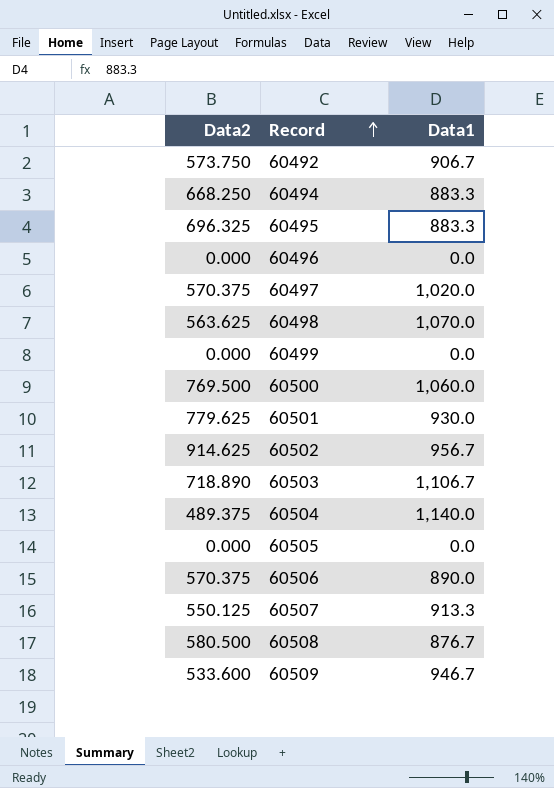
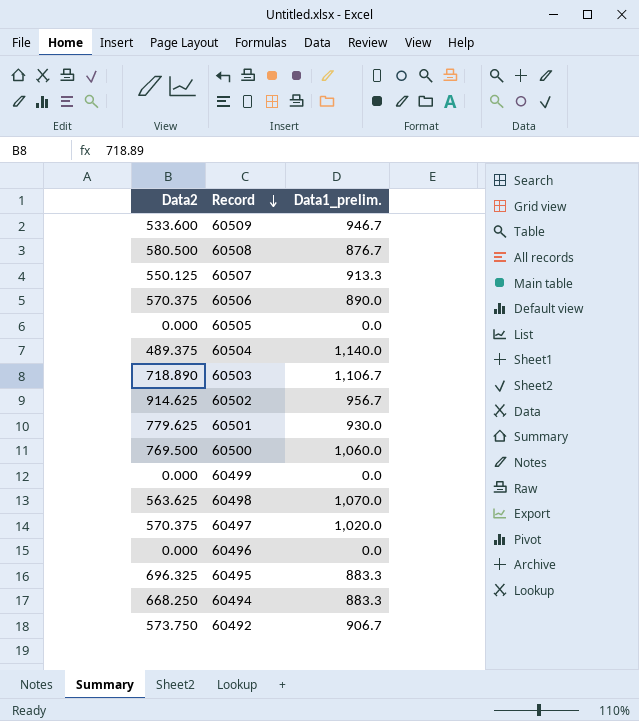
row order: Record ascending -> Record descending
column name: Data1 -> Data1_prelim.

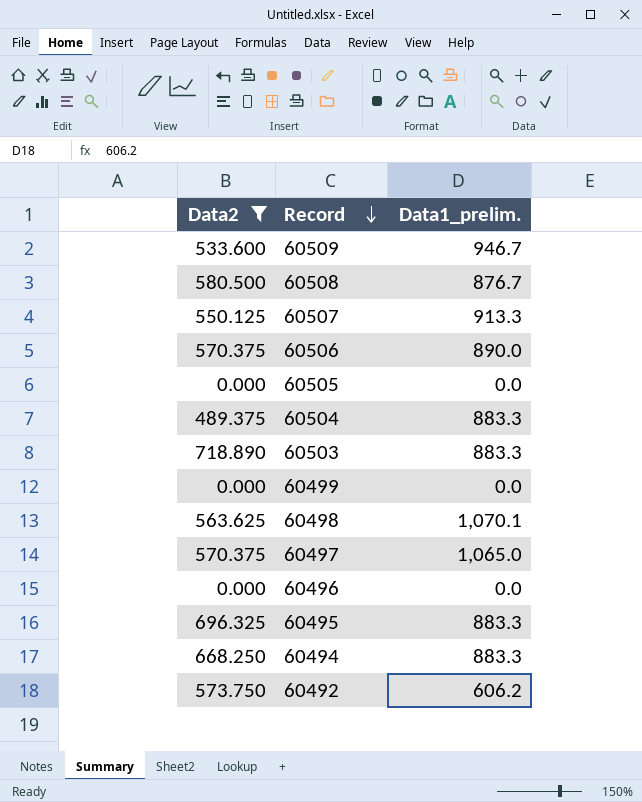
filter: none -> Data2 <= 718.890
60504 | Data1_prelim.: 1,140.0 -> 883.3
60503 | Data1_prelim.: 1,106.7 -> 883.3
60498 | Data1_prelim.: 1,070.0 -> 1,070.1
60497 | Data1_prelim.: 1,020.0 -> 1,065.0
60492 | Data1_prelim.: 906.7 -> 606.2

